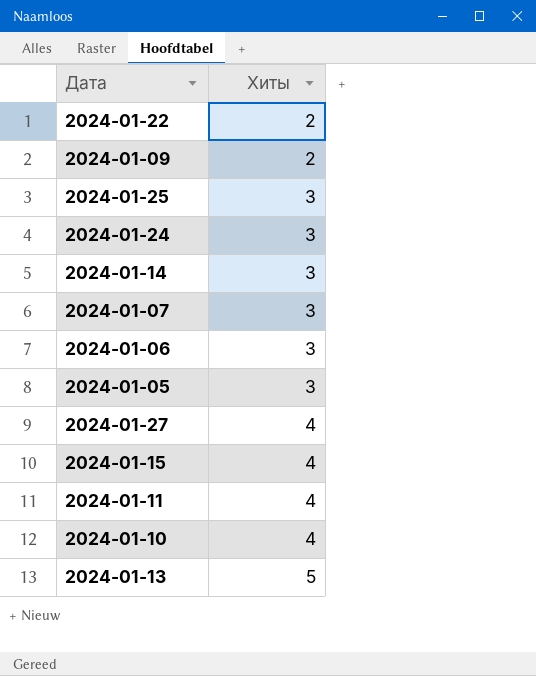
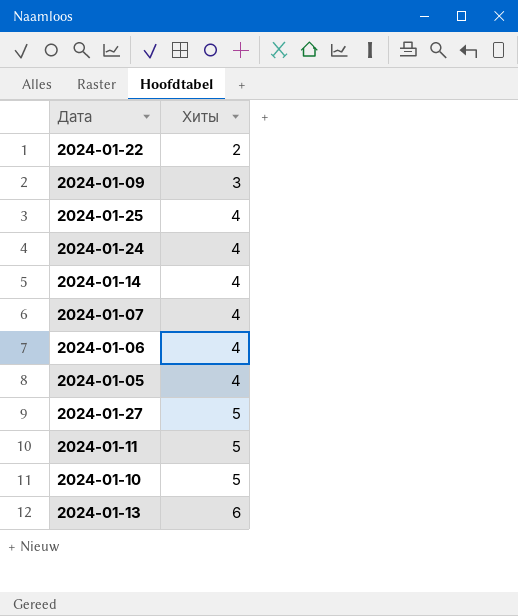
row 2024-01-15: 4 -> none
2024-01-09 | Хиты: 2 -> 3
2024-01-25 | Хиты: 3 -> 4
2024-01-24 | Хиты: 3 -> 4
2024-01-14 | Хиты: 3 -> 4
2024-01-07 | Хиты: 3 -> 4
2024-01-06 | Хиты: 3 -> 4
2024-01-05 | Хиты: 3 -> 4
2024-01-27 | Хиты: 4 -> 5
2024-01-11 | Хиты: 4 -> 5
2024-01-10 | Хиты: 4 -> 5
2024-01-13 | Хиты: 5 -> 6

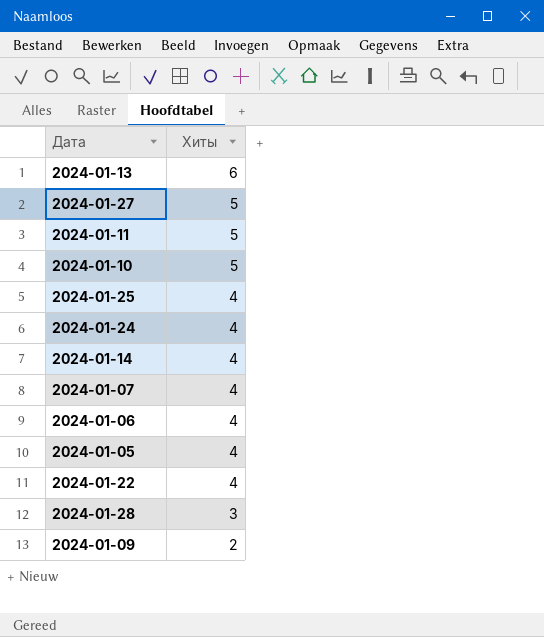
row order: Хиты ascending -> Хиты descending
2024-01-22 | Хиты: 2 -> 4
row 2024-01-28: none -> 3
2024-01-09 | Хиты: 3 -> 2

